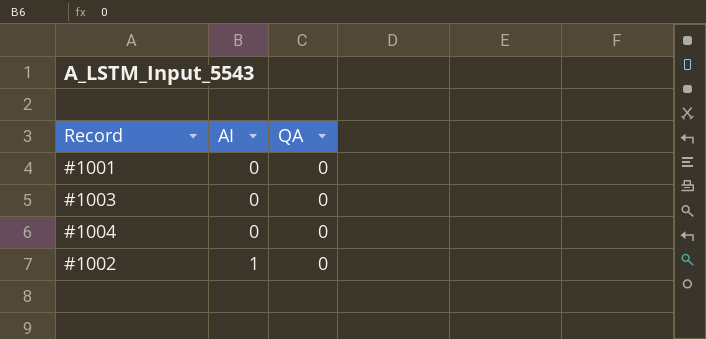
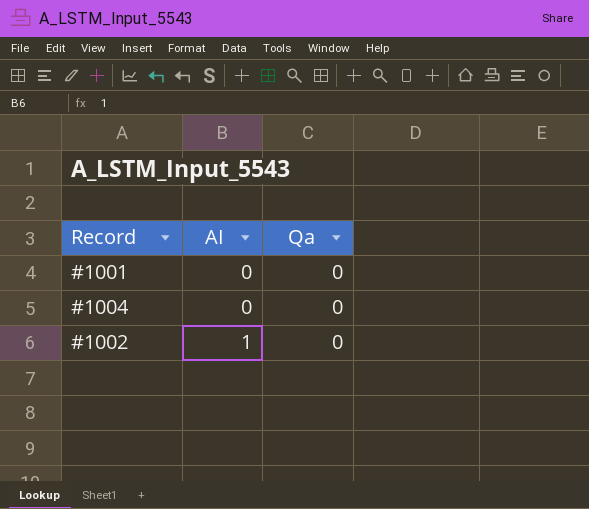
column name: QA -> Qa
row #1003: 0 | 0 -> none

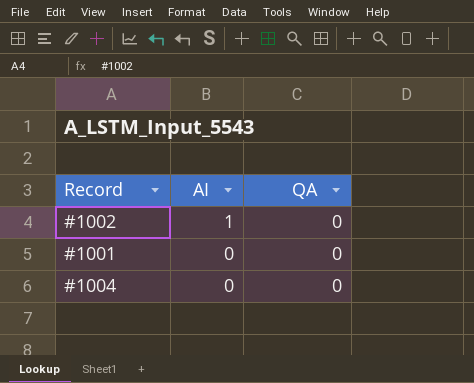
row order: AI ascending -> AI descending
column name: Qa -> QA

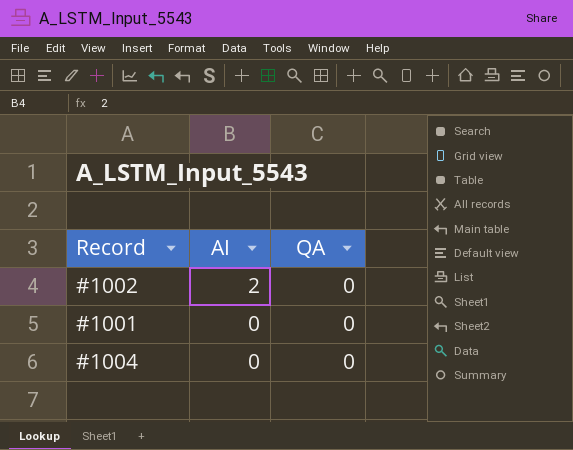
#1002 | AI: 1 -> 2

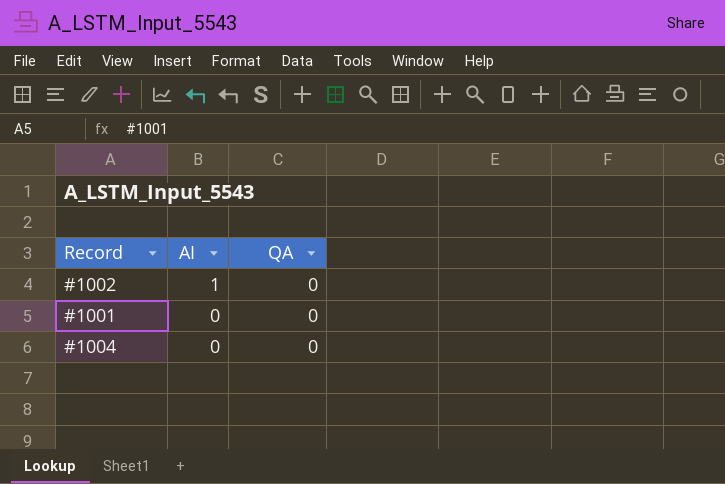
#1002 | AI: 2 -> 1

